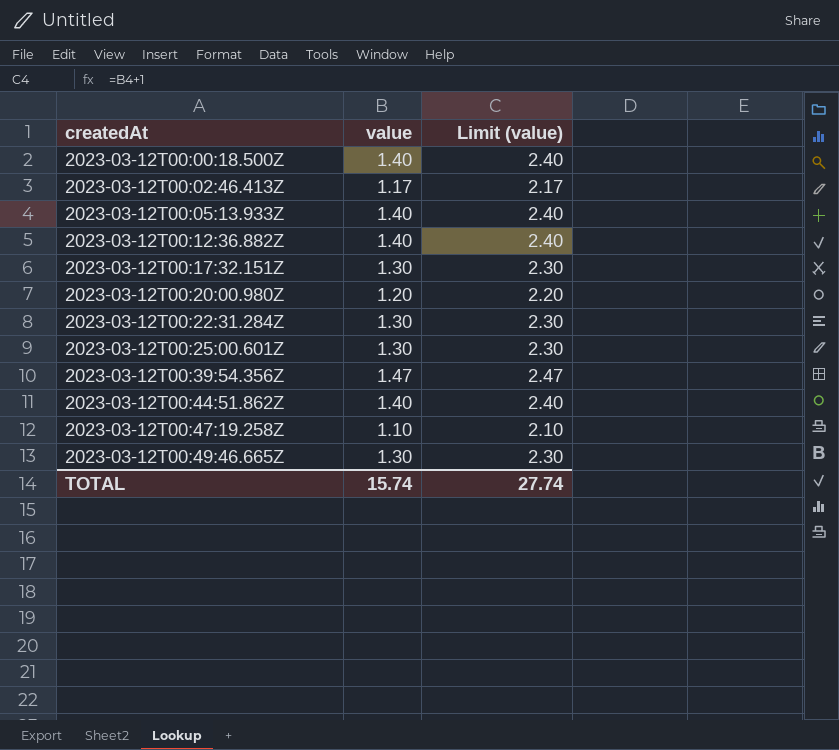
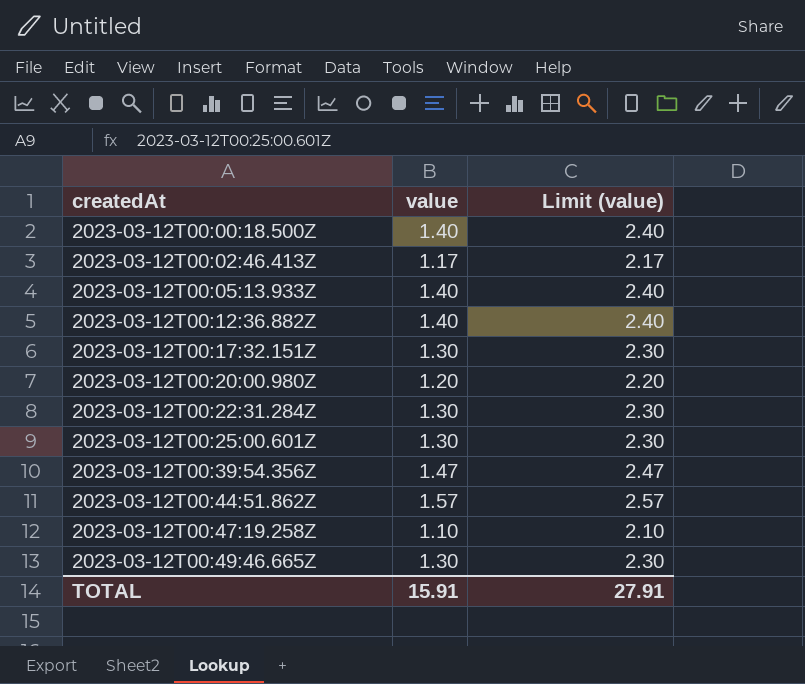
2023-03-12T00:44:51.862Z | value: 1.40 -> 1.57
2023-03-12T00:44:51.862Z | Limit (value): 2.40 -> 2.57
TOTAL | value: 15.74 -> 15.91
TOTAL | Limit (value): 27.74 -> 27.91

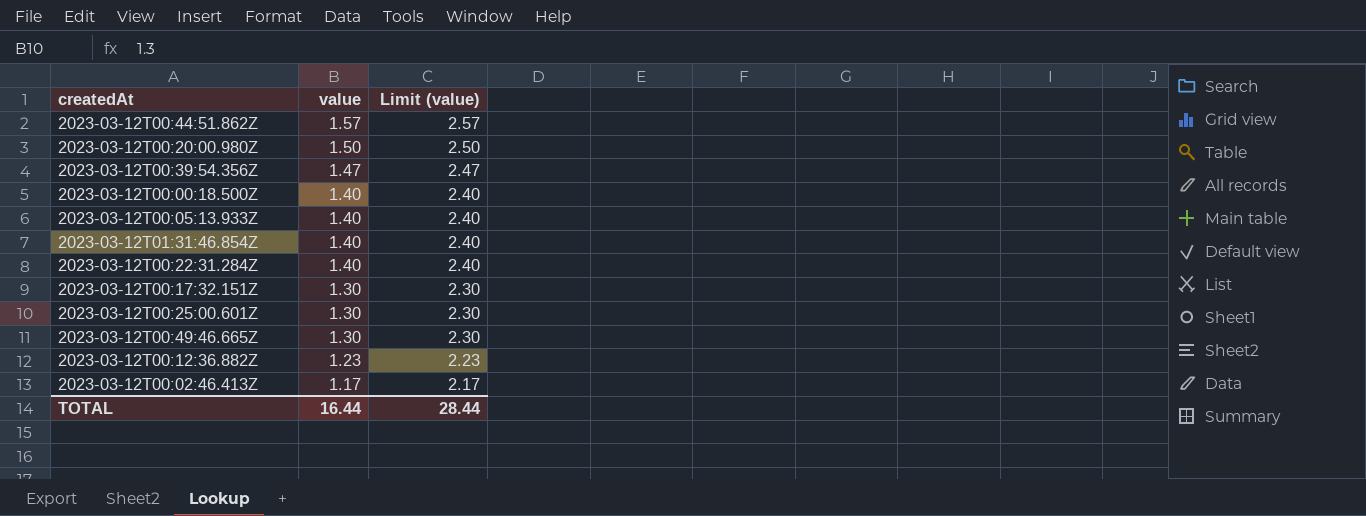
row order: createdAt ascending -> value descending
row 2023-03-12T00:47:19.258Z: 1.10 | 2.10 -> none
2023-03-12T00:20:00.980Z | value: 1.20 -> 1.50
2023-03-12T00:20:00.980Z | Limit (value): 2.20 -> 2.50
row 2023-03-12T01:31:46.854Z: none -> 1.40 | 2.40
2023-03-12T00:22:31.284Z | value: 1.30 -> 1.40
2023-03-12T00:22:31.284Z | Limit (value): 2.30 -> 2.40
2023-03-12T00:12:36.882Z | value: 1.40 -> 1.23
2023-03-12T00:12:36.882Z | Limit (value): 2.40 -> 2.23
TOTAL | value: 15.91 -> 16.44
TOTAL | Limit (value): 27.91 -> 28.44

